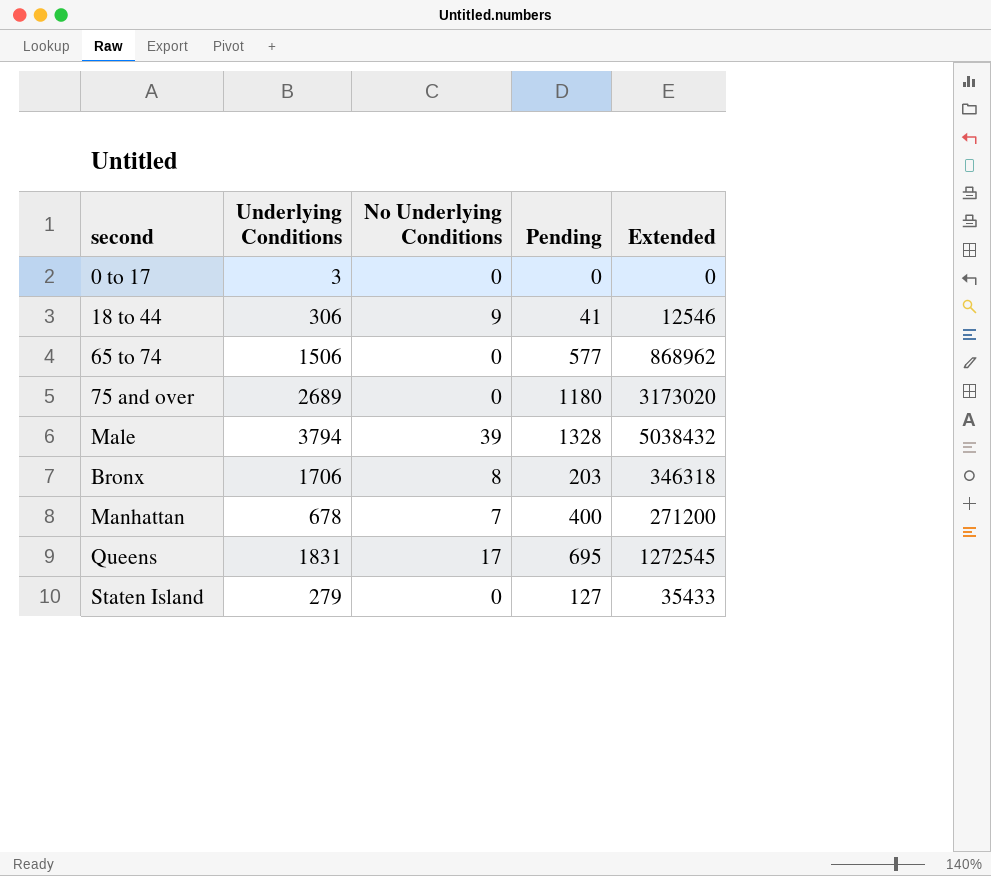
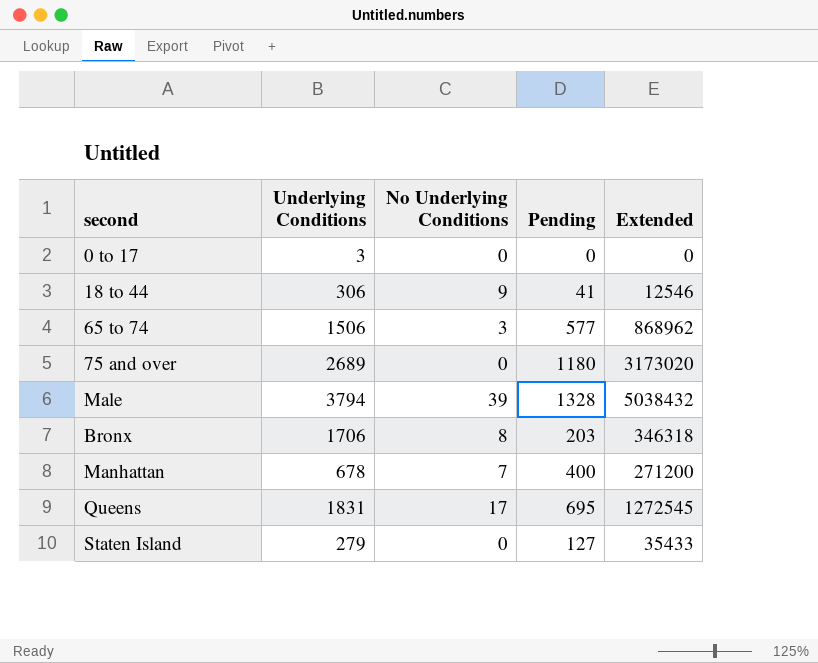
65 to 74 | No Underlying Conditions: 0 -> 3

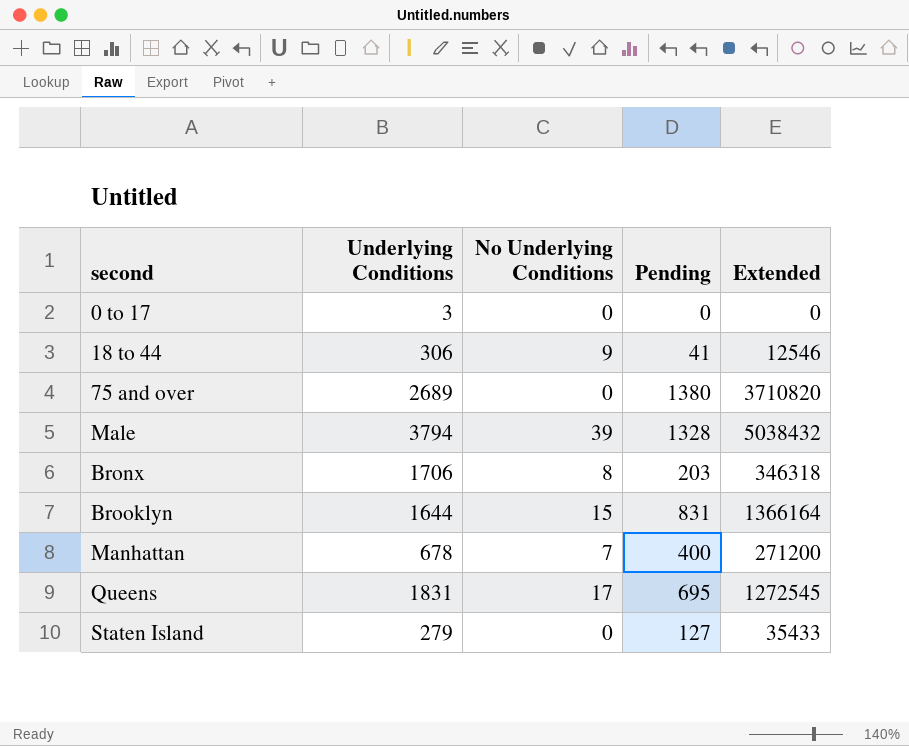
row 65 to 74: 1506 | 3 | 577 | 868962 -> none
75 and over | Pending: 1180 -> 1380
75 and over | Extended: 3173020 -> 3710820
row Brooklyn: none -> 1644 | 15 | 831 | 1366164

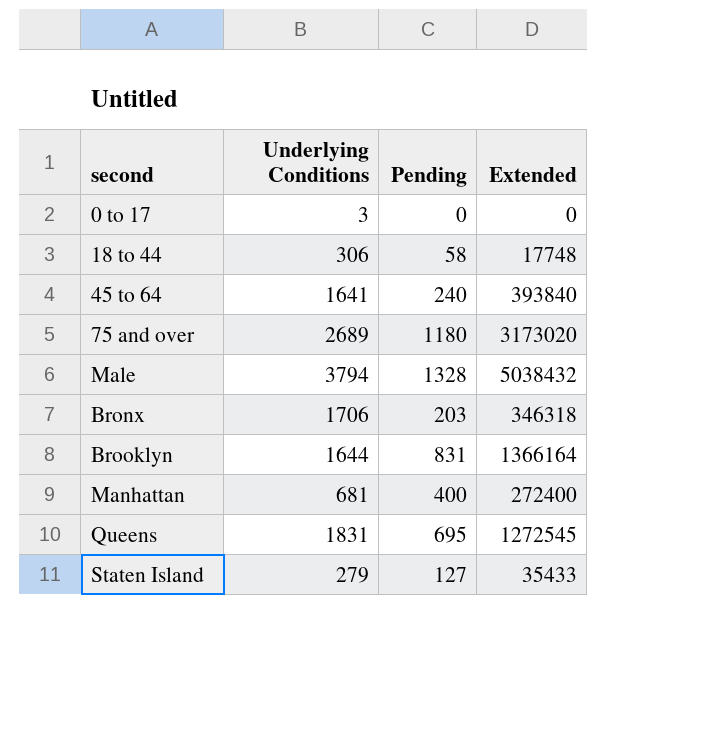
column No Underlying Conditions | position: 3 -> none
18 to 44 | Pending: 41 -> 58
18 to 44 | Extended: 12546 -> 17748
row 45 to 64: none -> 1641 | 240 | 393840
75 and over | Pending: 1380 -> 1180
75 and over | Extended: 3710820 -> 3173020
Manhattan | Underlying Conditions: 678 -> 681
Manhattan | Extended: 271200 -> 272400

